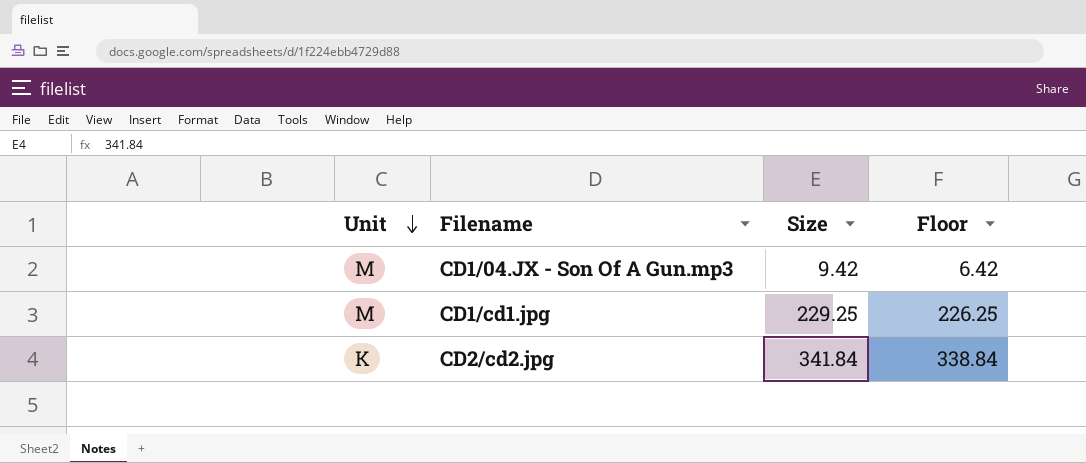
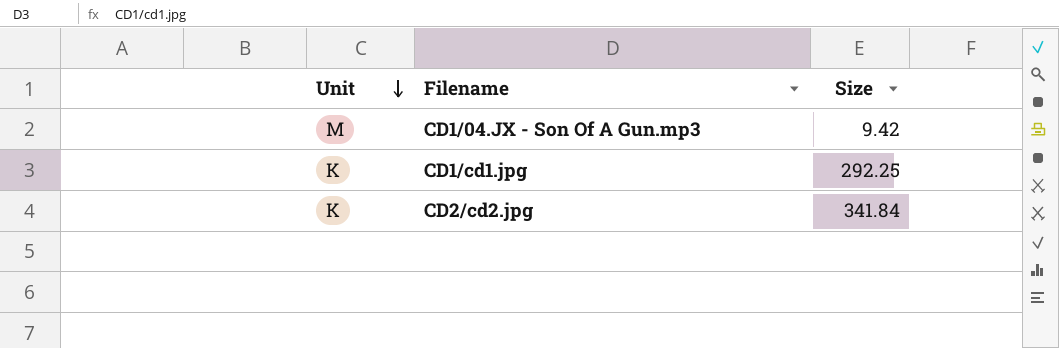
column Floor | formula: [Size] - 3 -> none
CD1/cd1.jpg | Unit: M -> K
CD1/cd1.jpg | Size: 229.25 -> 292.25

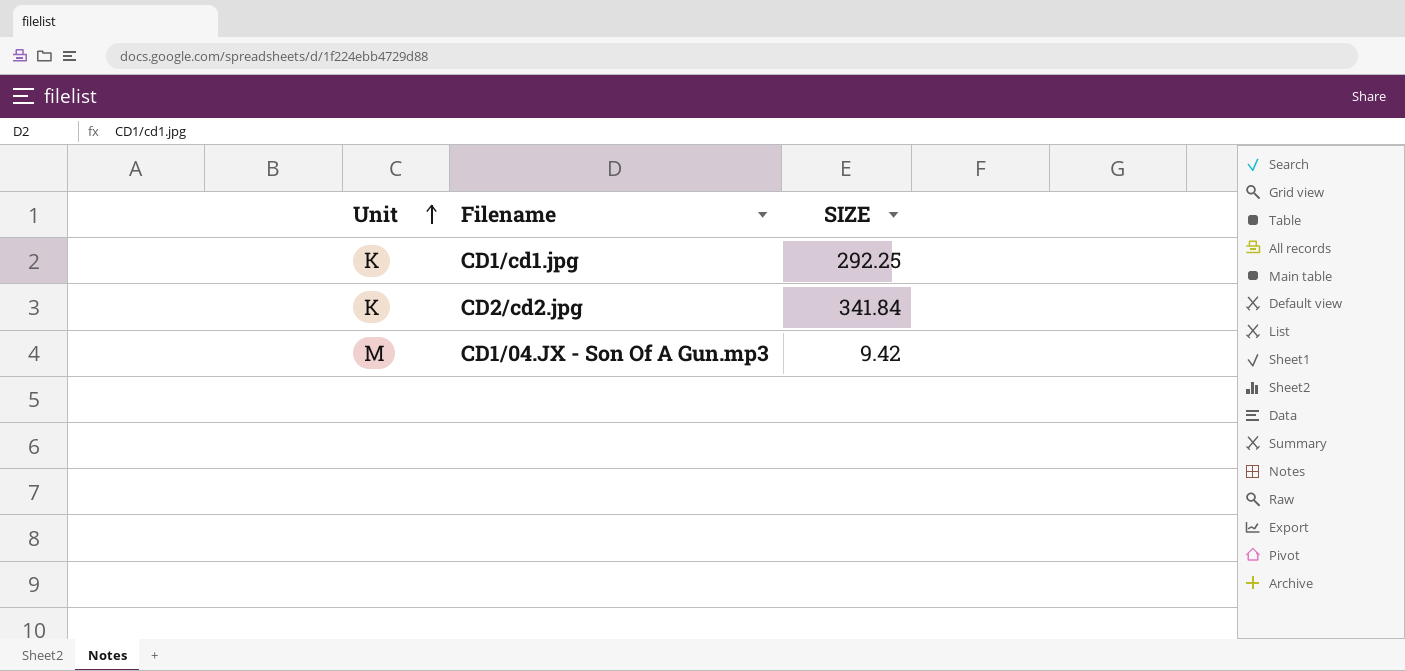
row order: Unit descending -> Unit ascending
column name: Size -> SIZE

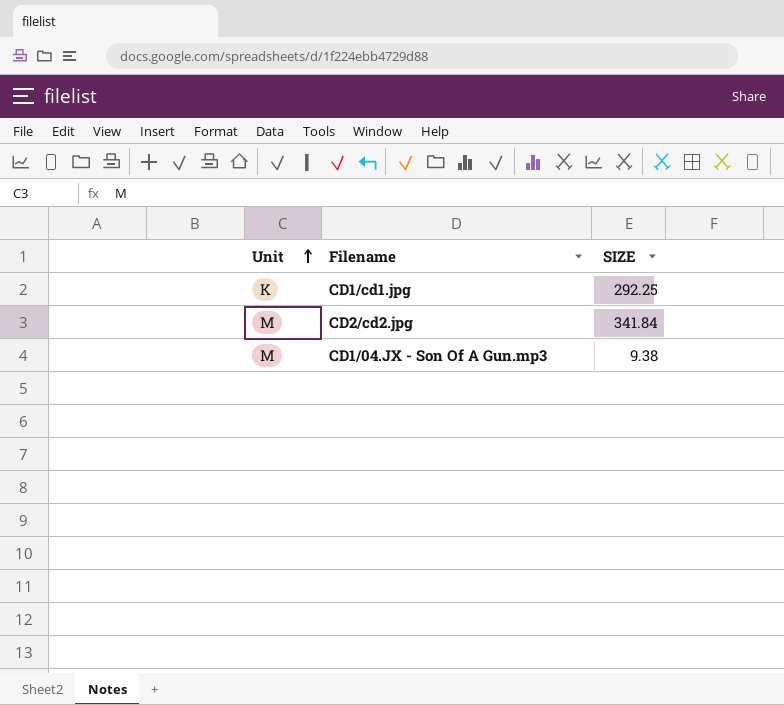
CD2/cd2.jpg | Unit: K -> M
CD1/04.JX - Son Of A Gun.mp3 | SIZE: 9.42 -> 9.38

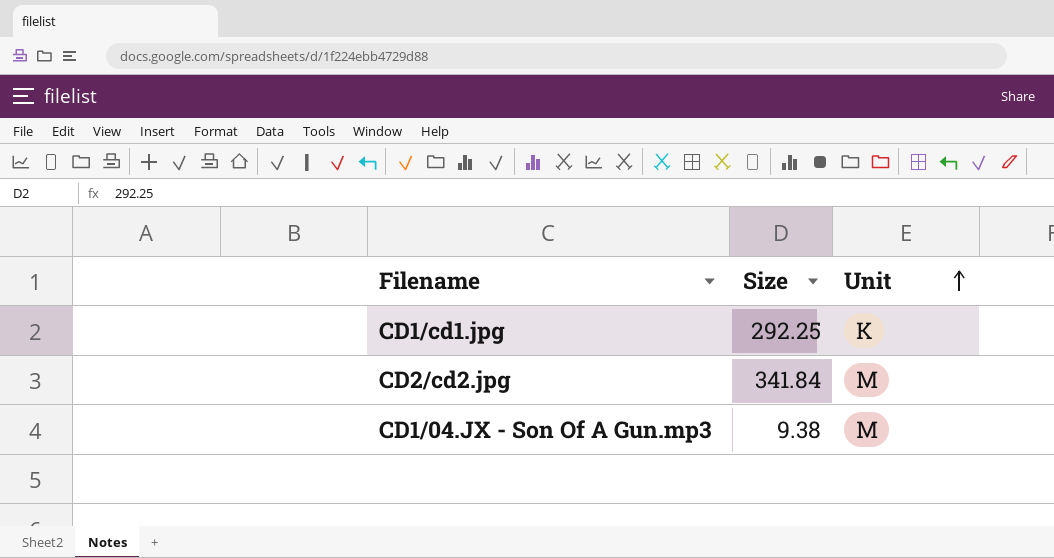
column name: SIZE -> Size
column Unit | position: 1 -> 3

